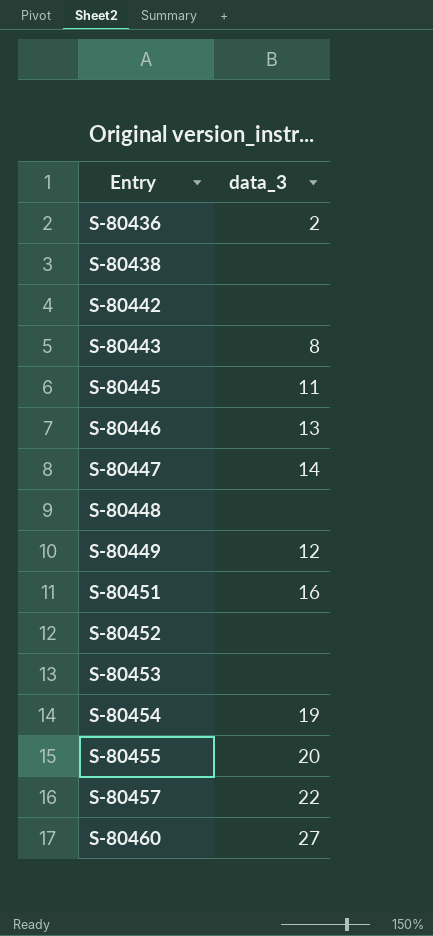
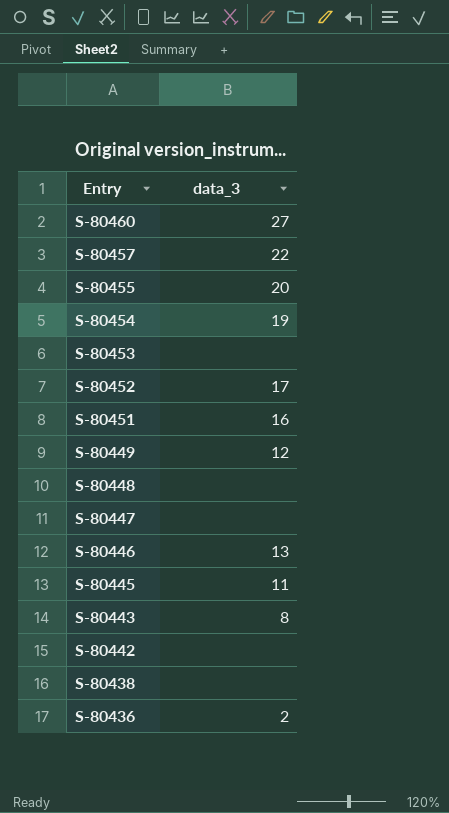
row order: Entry ascending -> Entry descending
S-80452 | data_3: none -> 17
S-80447 | data_3: 14 -> none

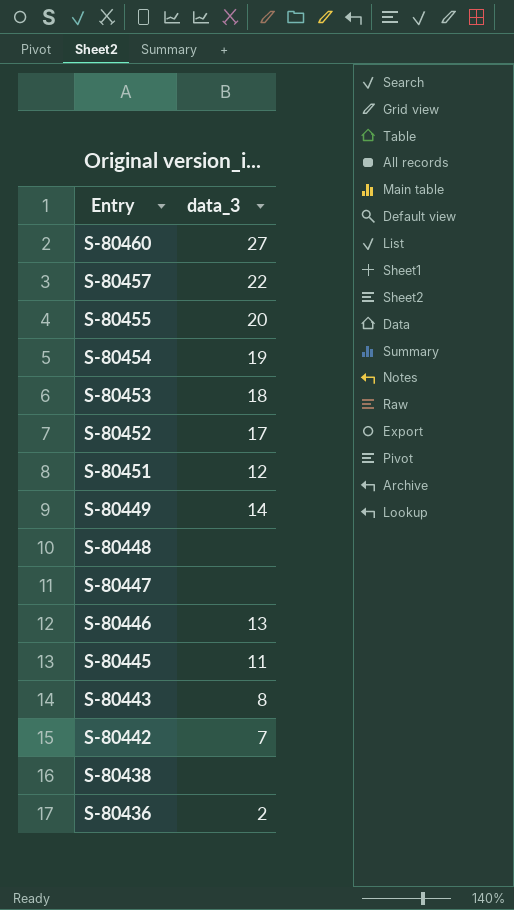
S-80453 | data_3: none -> 18
S-80451 | data_3: 16 -> 12
S-80449 | data_3: 12 -> 14
S-80442 | data_3: none -> 7

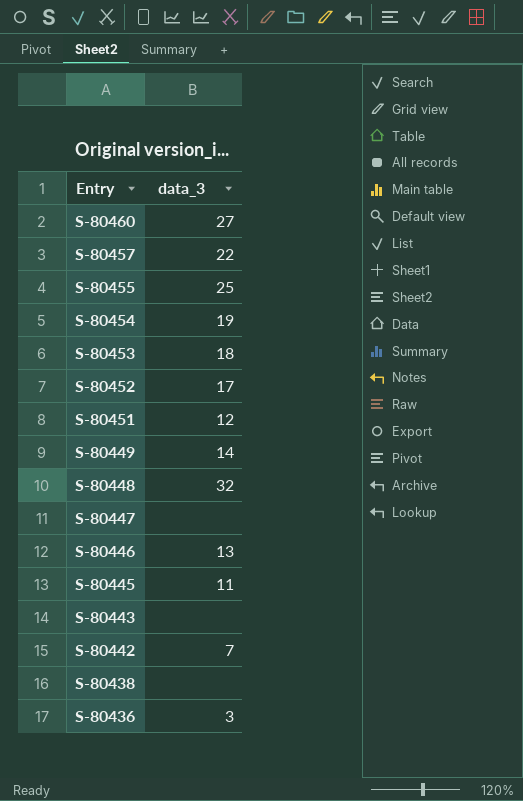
S-80455 | data_3: 20 -> 25
S-80448 | data_3: none -> 32
S-80443 | data_3: 8 -> none
S-80436 | data_3: 2 -> 3

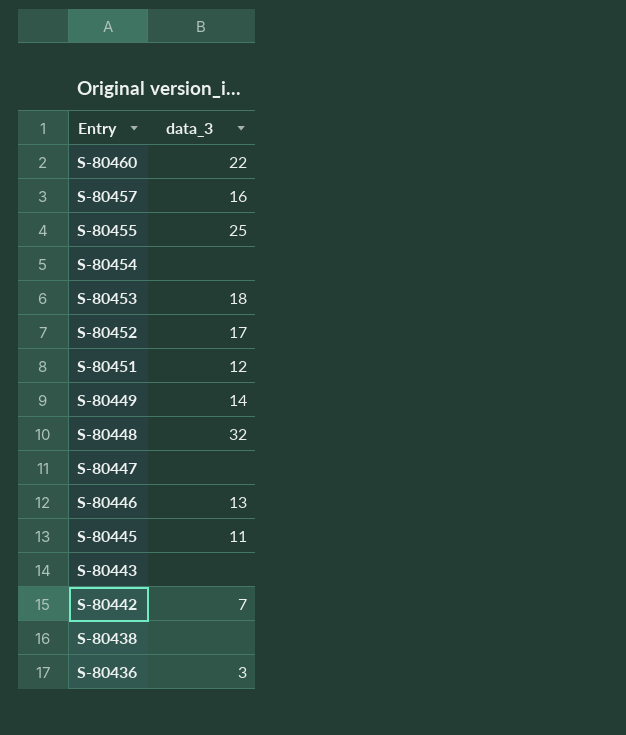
S-80460 | data_3: 27 -> 22
S-80457 | data_3: 22 -> 16
S-80454 | data_3: 19 -> none

